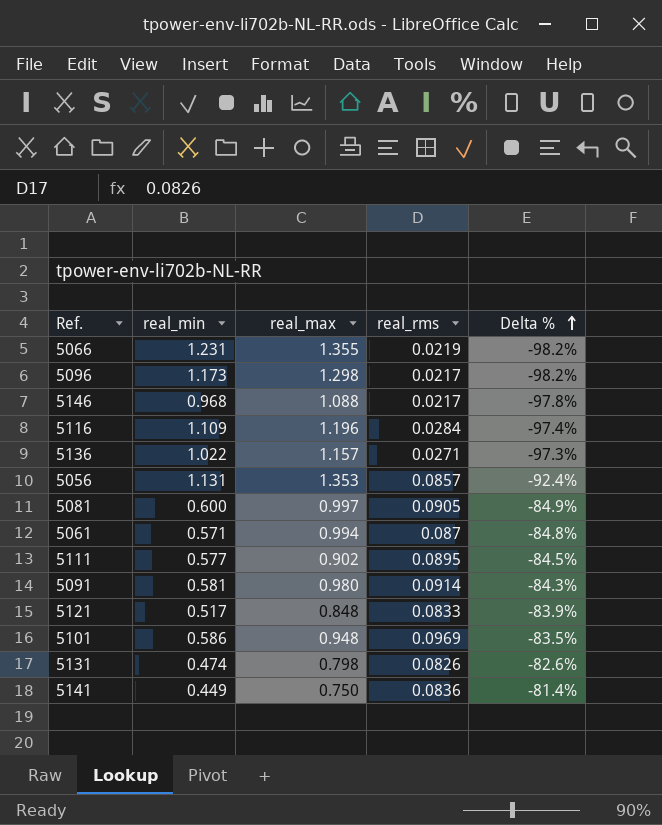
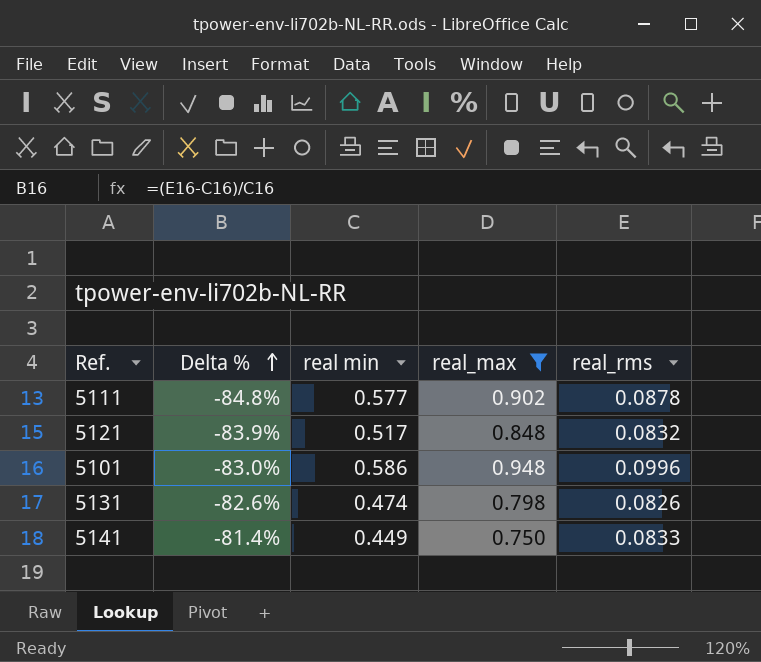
filter: none -> real_max <= 0.948
column Delta % | position: 5 -> 2
column name: real_min -> real min
5111 | Delta %: -84.5% -> -84.8%
5111 | real_rms: 0.0895 -> 0.0878
5121 | real_rms: 0.0833 -> 0.0832
5101 | Delta %: -83.5% -> -83.0%
5101 | real_rms: 0.0969 -> 0.0996
5141 | real_rms: 0.0836 -> 0.0833

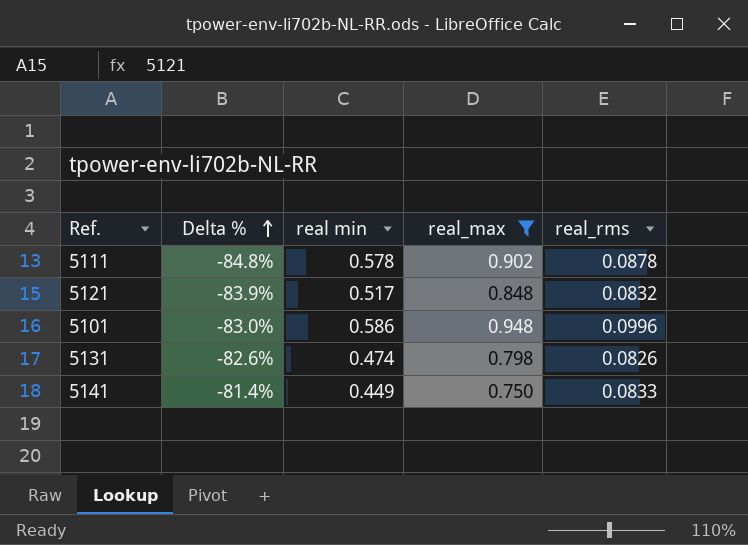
5111 | real min: 0.577 -> 0.578

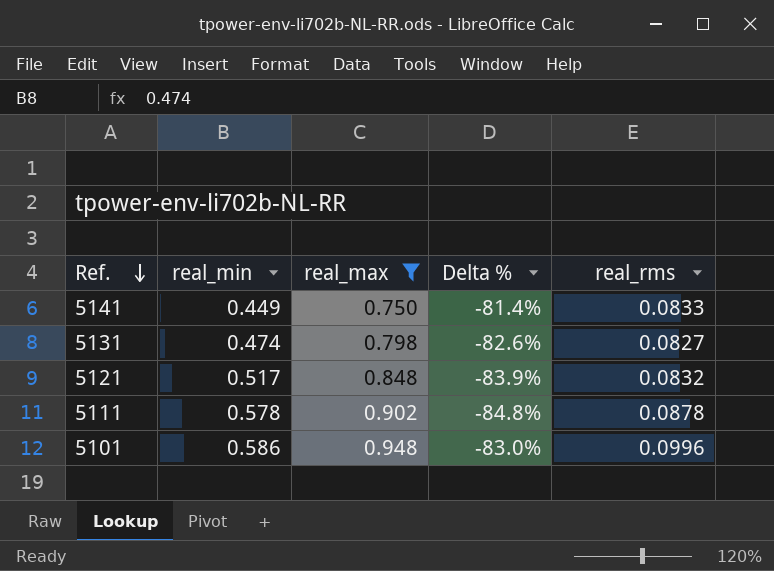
row order: Delta % ascending -> Ref. descending
column name: real min -> real_min
column Delta % | position: 2 -> 4
5131 | real_rms: 0.0826 -> 0.0827

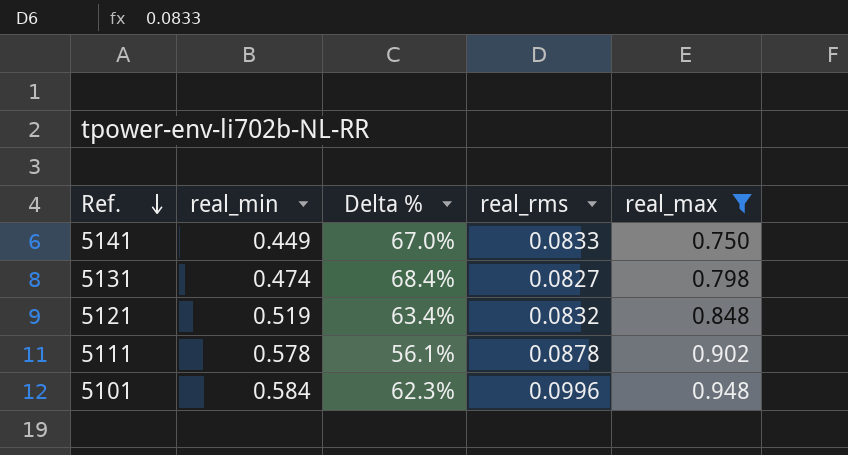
column Delta % | formula: ([real_rms] - [real_min]) / [real_min] -> ([real_max] - [real_min]) / [real_min]
column real_max | position: 3 -> 5
5121 | real_min: 0.517 -> 0.519
5101 | real_min: 0.586 -> 0.584

